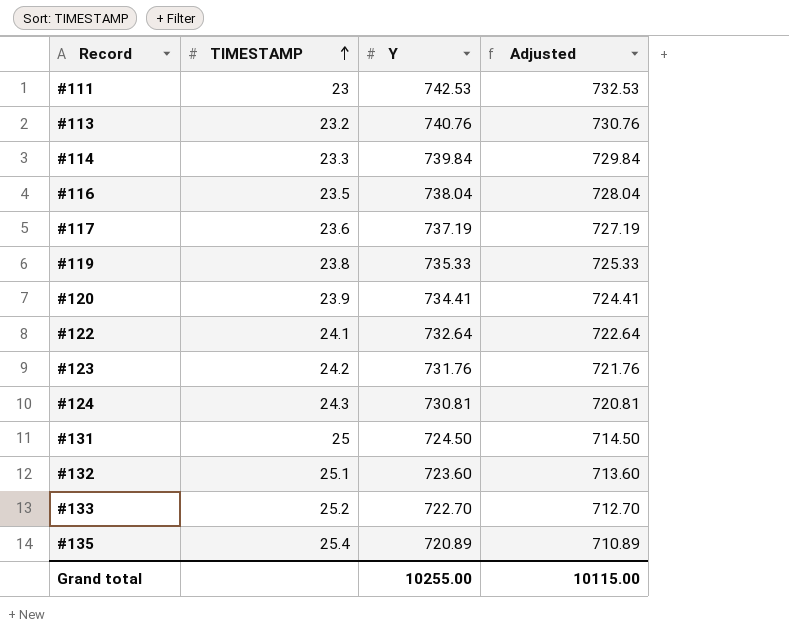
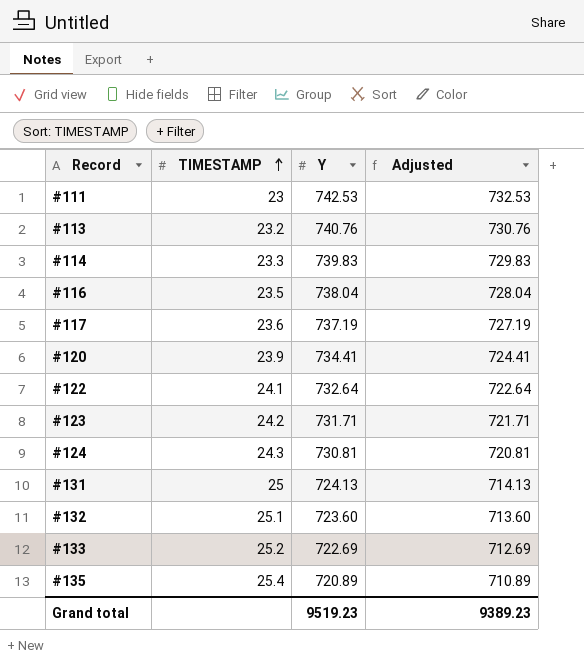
row #119: 23.8 | 735.33 | 725.33 -> none
#114 | Y: 739.84 -> 739.83
#114 | Adjusted: 729.84 -> 729.83
#123 | Y: 731.76 -> 731.71
#123 | Adjusted: 721.76 -> 721.71
#131 | Y: 724.50 -> 724.13
#131 | Adjusted: 714.50 -> 714.13
#133 | Y: 722.70 -> 722.69
#133 | Adjusted: 712.70 -> 712.69
Grand total | Y: 10255.00 -> 9519.23
Grand total | Adjusted: 10115.00 -> 9389.23

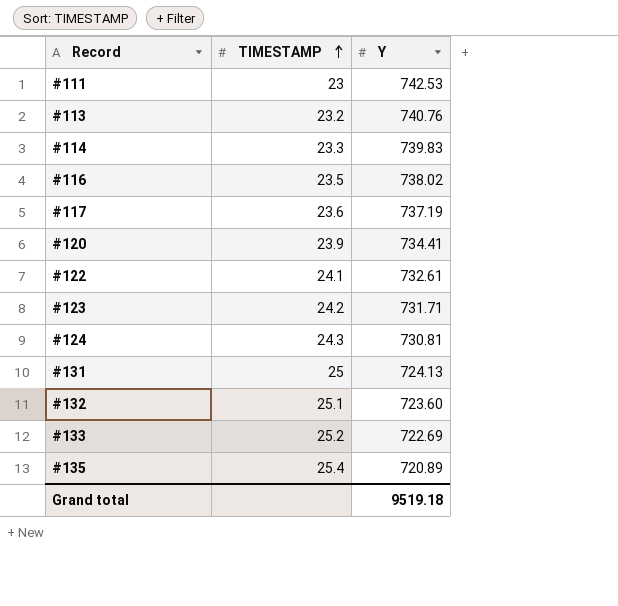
column Adjusted | formula: [Y] - 10 -> none
#116 | Y: 738.04 -> 738.02
#122 | Y: 732.64 -> 732.61
Grand total | Y: 9519.23 -> 9519.18

